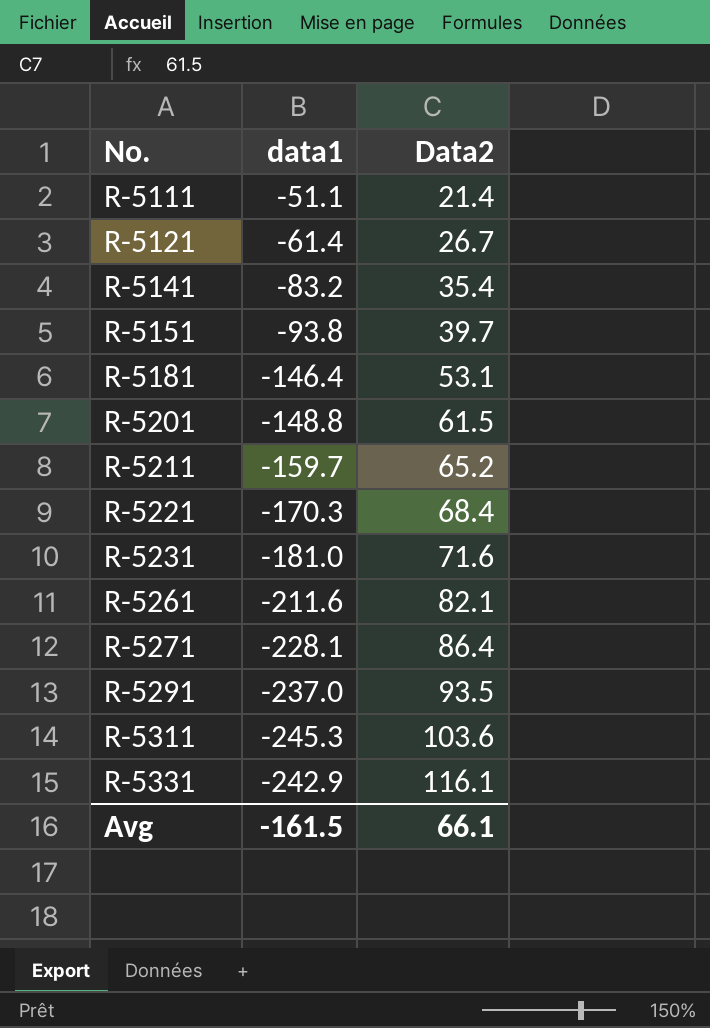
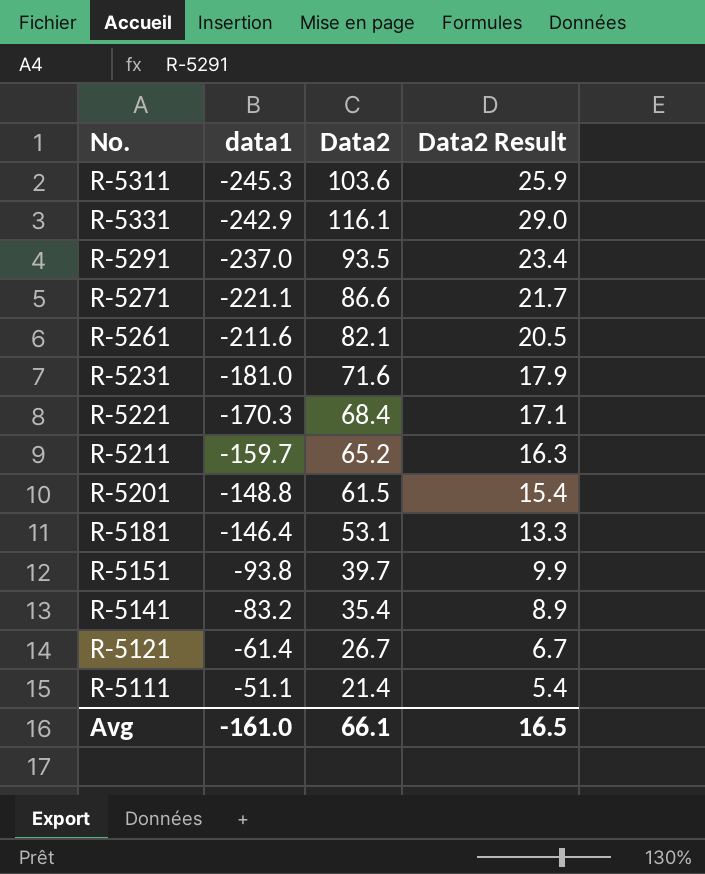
row order: No. ascending -> data1 ascending
column Data2 Result | formula: none -> [Data2] * 0.25
R-5271 | data1: -228.1 -> -221.1
R-5271 | Data2: 86.4 -> 86.6
Avg | data1: -161.5 -> -161.0

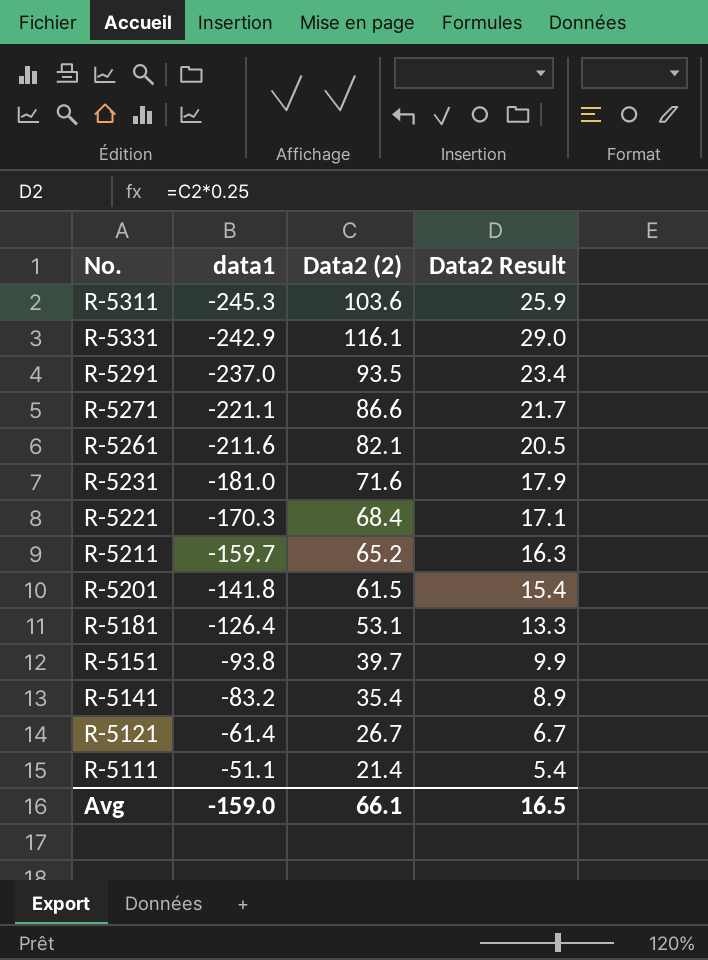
column name: Data2 -> Data2 (2)
R-5201 | data1: -148.8 -> -141.8
R-5181 | data1: -146.4 -> -126.4
Avg | data1: -161.0 -> -159.0

